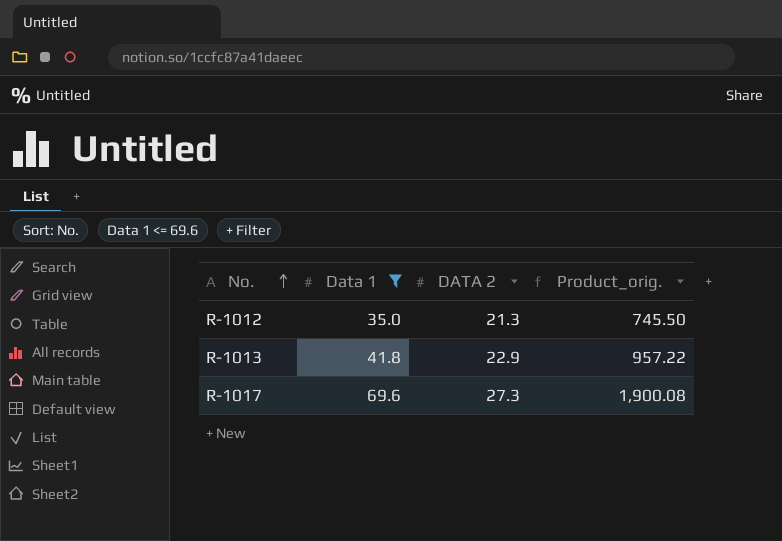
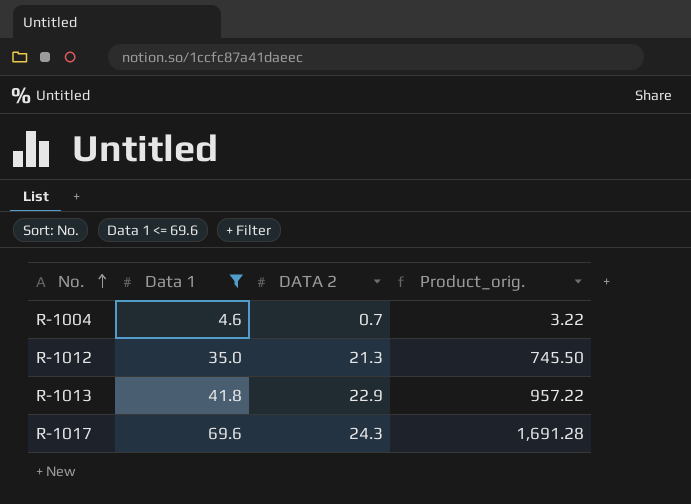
row R-1004: none -> 4.6 | 0.7 | 3.22
R-1017 | DATA 2: 27.3 -> 24.3
R-1017 | Product_orig.: 1,900.08 -> 1,691.28

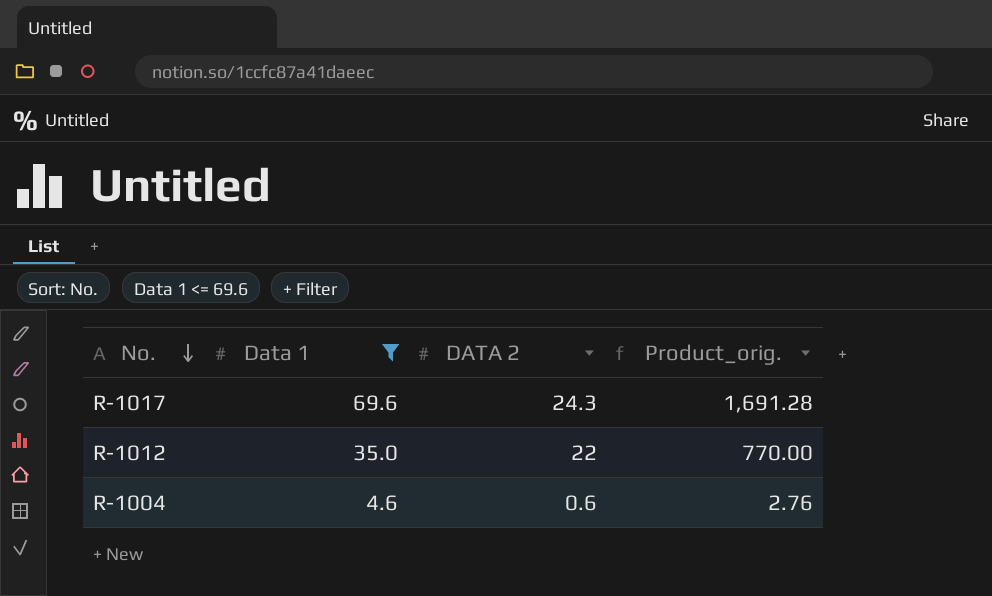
row order: No. ascending -> No. descending
row R-1013: 41.8 | 22.9 | 957.22 -> none
R-1012 | DATA 2: 21.3 -> 22
R-1012 | Product_orig.: 745.50 -> 770.00
R-1004 | DATA 2: 0.7 -> 0.6
R-1004 | Product_orig.: 3.22 -> 2.76

